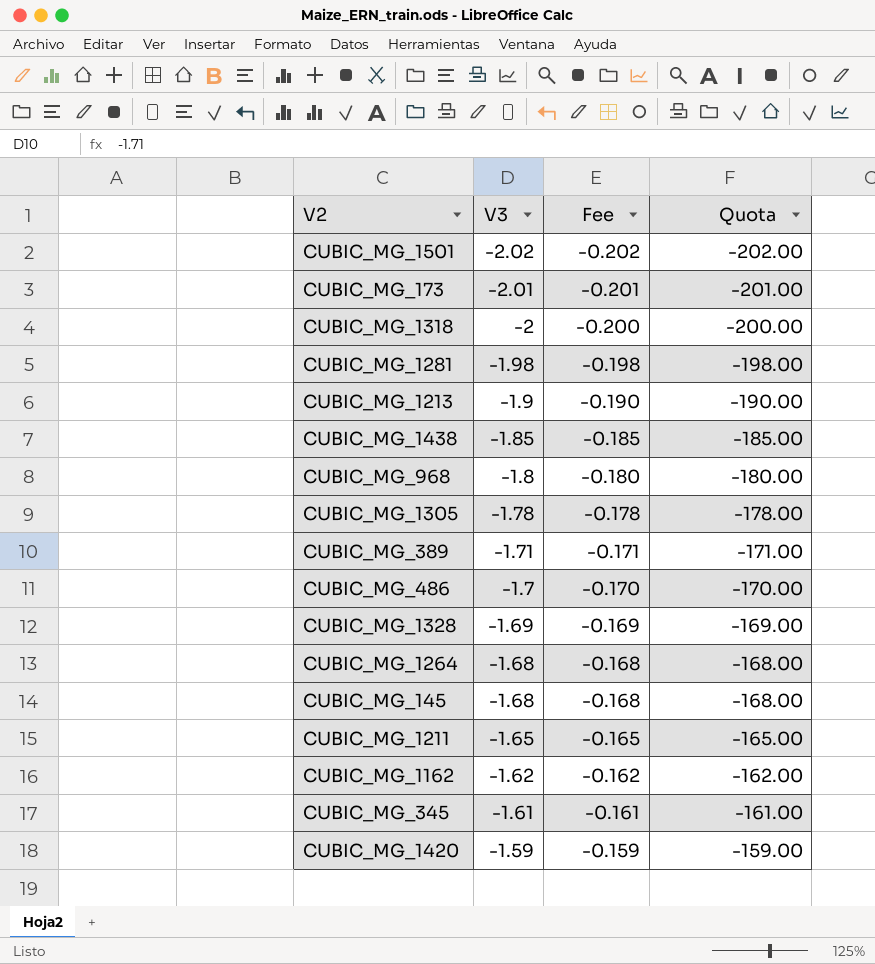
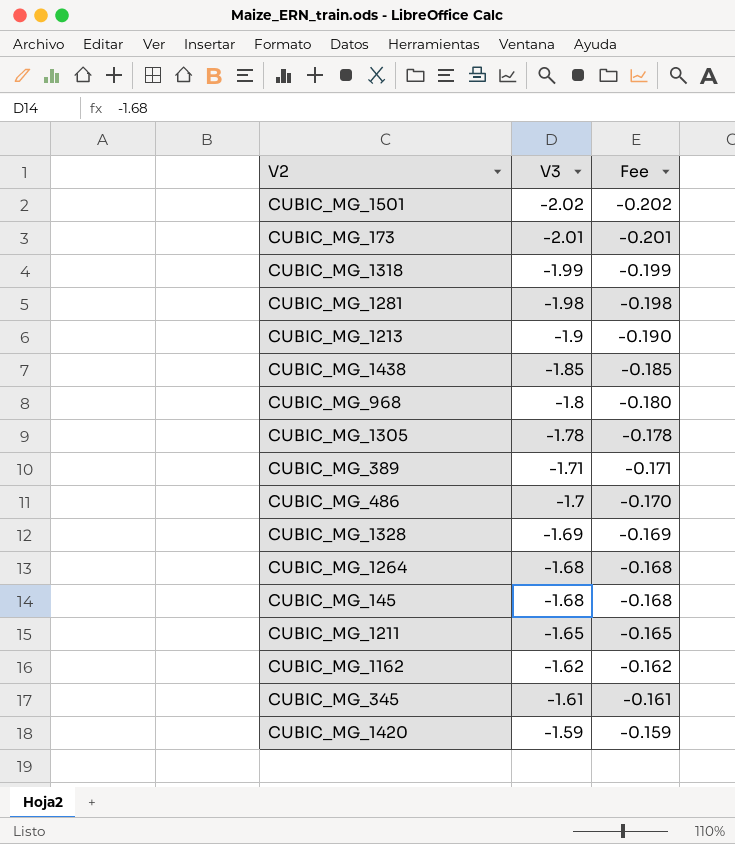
column Quota | formula: [V3] * 100 -> none
CUBIC_MG_1318 | V3: -2 -> -1.99
CUBIC_MG_1318 | Fee: -0.200 -> -0.199

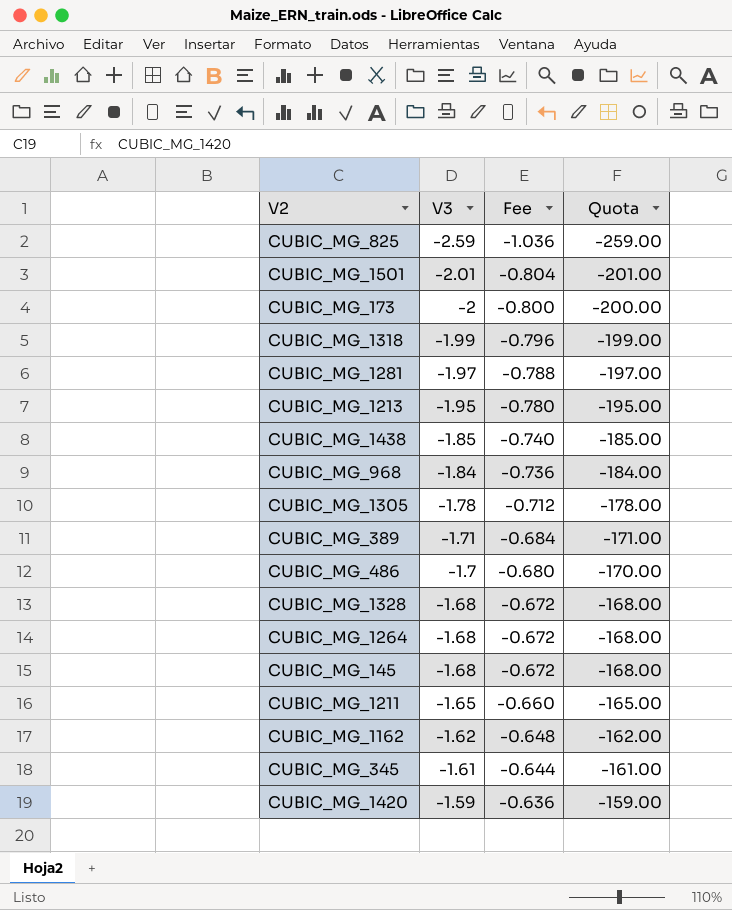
column Fee | formula: [V3] * 0.1 -> [V3] * 0.4
column Quota | formula: none -> [V3] * 100
row CUBIC_MG_825: none -> -2.59 | -1.036 | -259.00
CUBIC_MG_1501 | V3: -2.02 -> -2.01
CUBIC_MG_173 | V3: -2.01 -> -2
CUBIC_MG_1281 | V3: -1.98 -> -1.97
CUBIC_MG_1213 | V3: -1.9 -> -1.95
CUBIC_MG_968 | V3: -1.8 -> -1.84
CUBIC_MG_1328 | V3: -1.69 -> -1.68

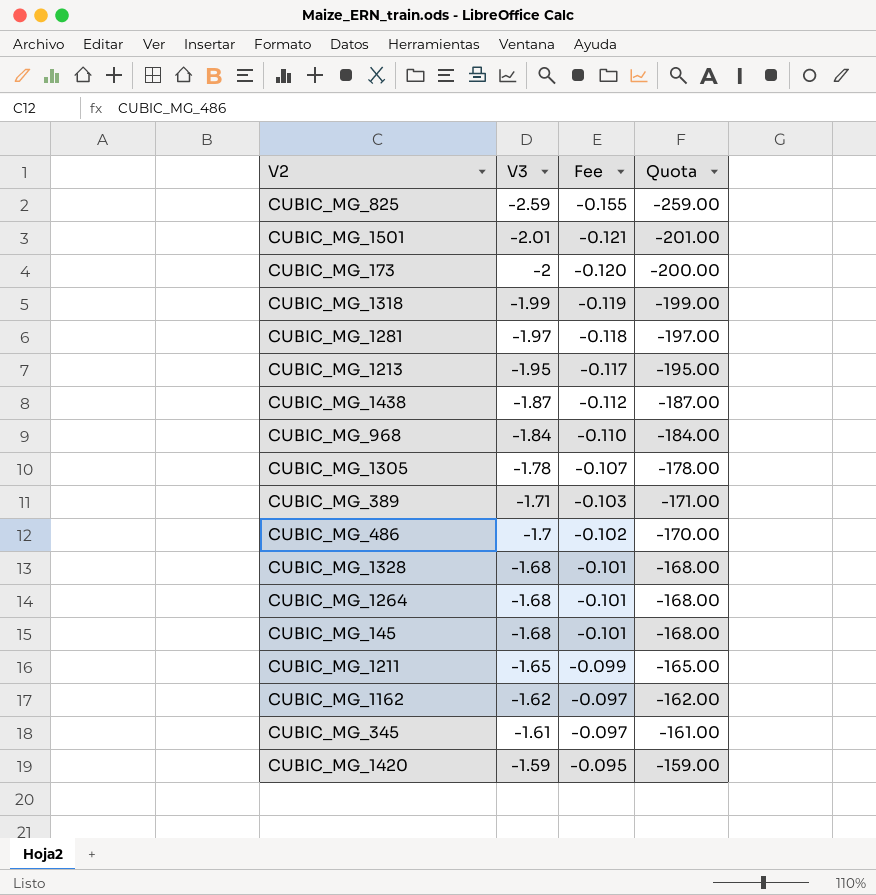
column Fee | formula: [V3] * 0.4 -> [V3] * 0.06
CUBIC_MG_1438 | V3: -1.85 -> -1.87
CUBIC_MG_1438 | Quota: -185.00 -> -187.00

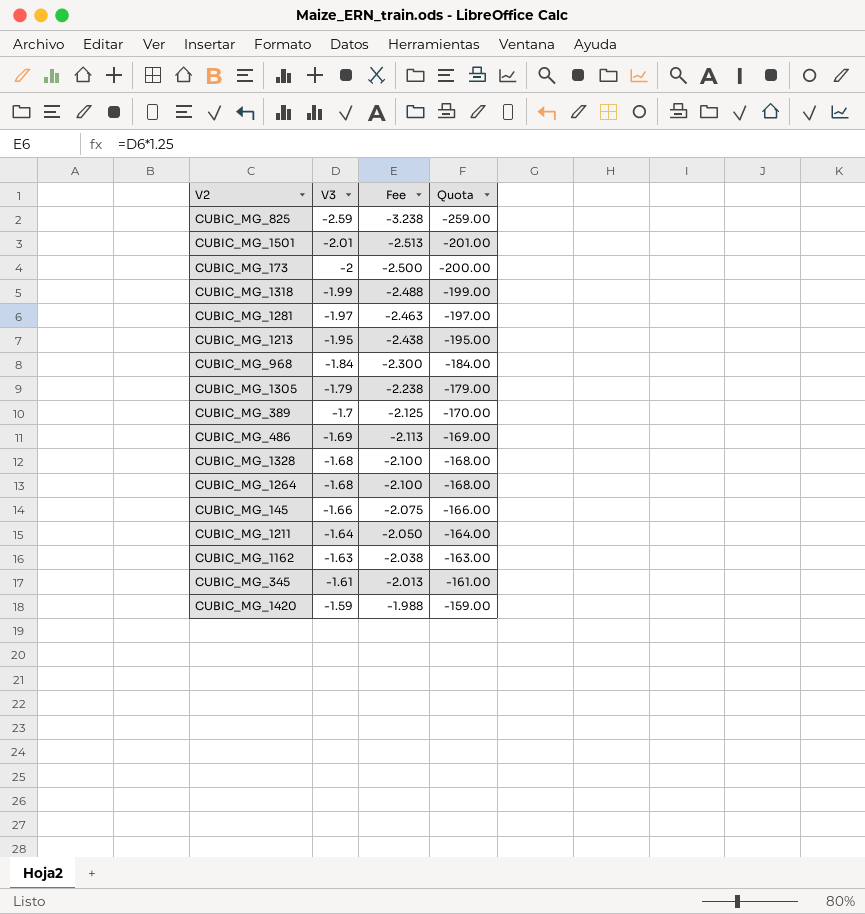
column Fee | formula: [V3] * 0.06 -> [V3] * 1.25
row CUBIC_MG_1438: -1.87 | -0.112 | -187.00 -> none
CUBIC_MG_1305 | V3: -1.78 -> -1.79
CUBIC_MG_1305 | Quota: -178.00 -> -179.00
CUBIC_MG_389 | V3: -1.71 -> -1.7
CUBIC_MG_389 | Quota: -171.00 -> -170.00
CUBIC_MG_486 | V3: -1.7 -> -1.69
CUBIC_MG_486 | Quota: -170.00 -> -169.00
CUBIC_MG_145 | V3: -1.68 -> -1.66
CUBIC_MG_145 | Quota: -168.00 -> -166.00
CUBIC_MG_1211 | V3: -1.65 -> -1.64
CUBIC_MG_1211 | Quota: -165.00 -> -164.00
CUBIC_MG_1162 | V3: -1.62 -> -1.63
CUBIC_MG_1162 | Quota: -162.00 -> -163.00

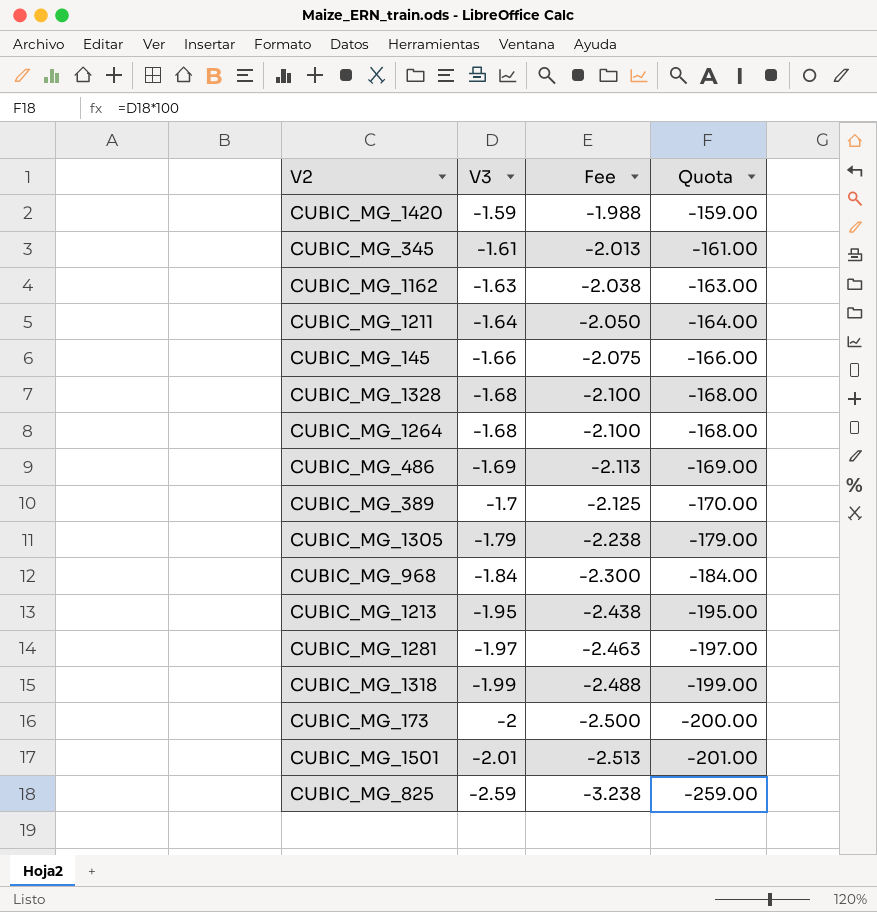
row order: V3 ascending -> V3 descending

